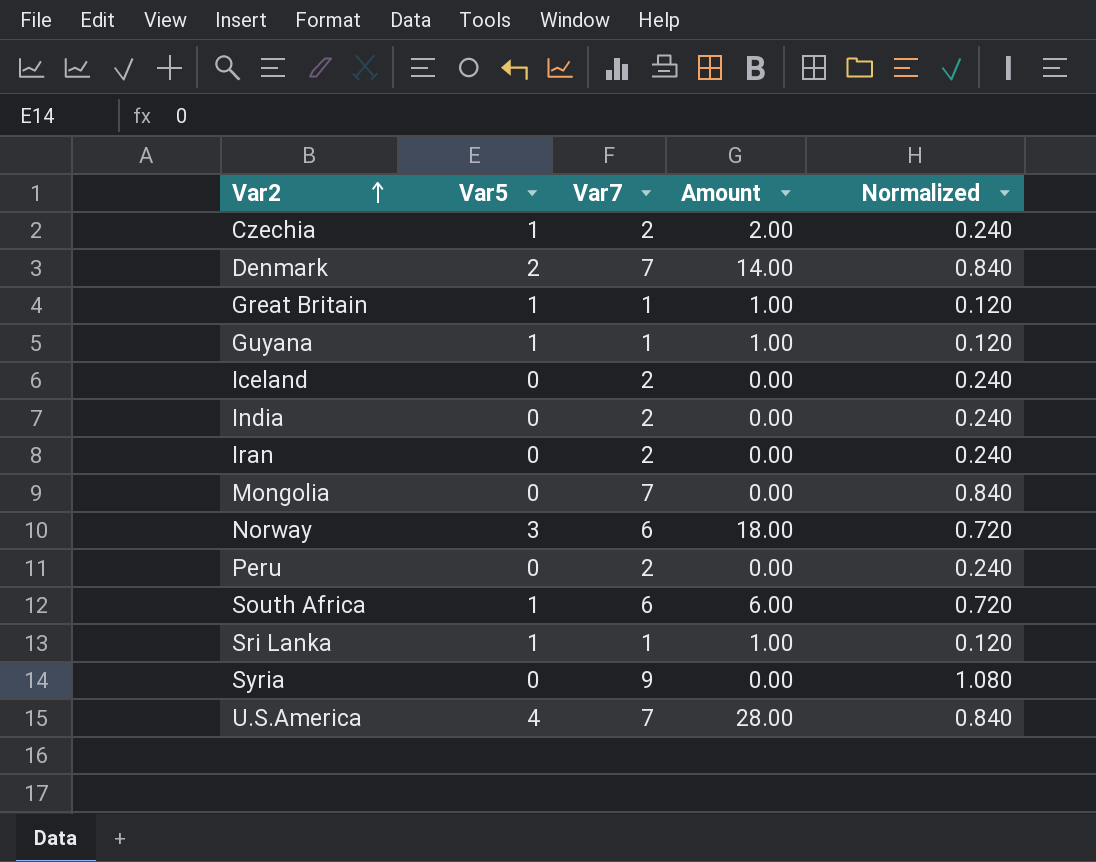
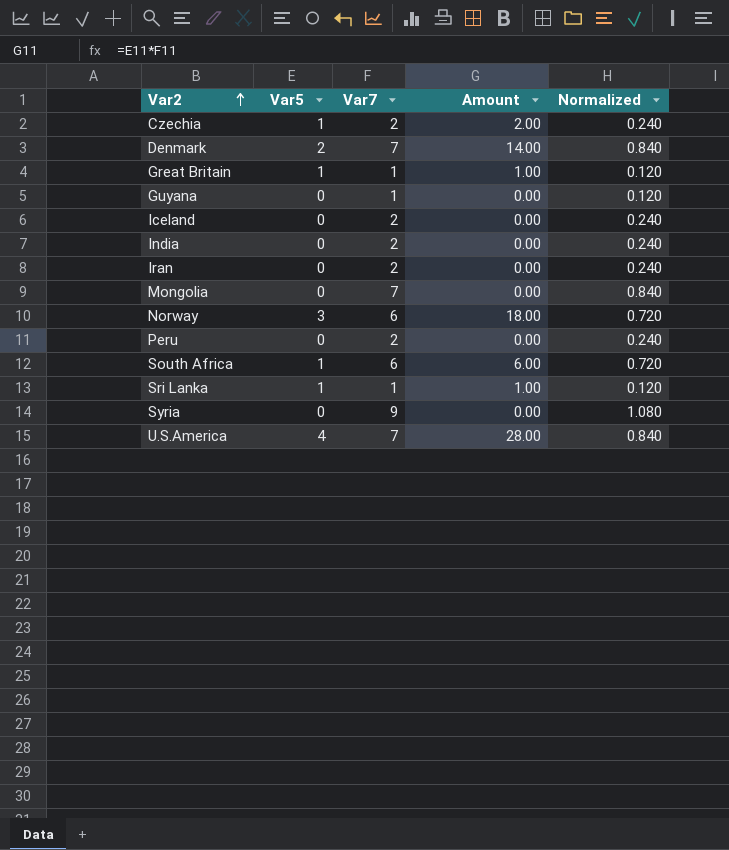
Guyana | Var5: 1 -> 0
Guyana | Amount: 1.00 -> 0.00

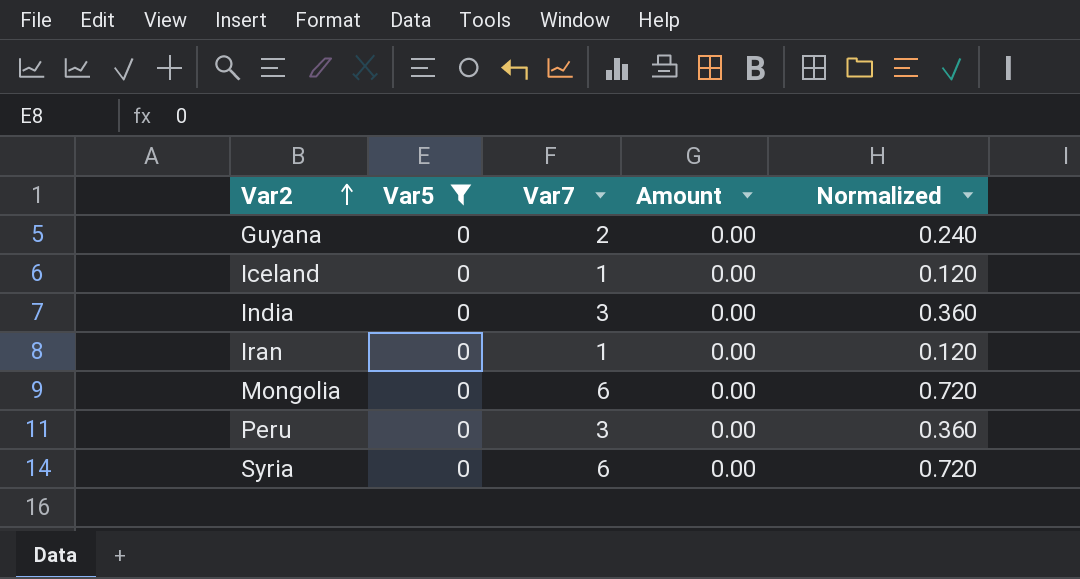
filter: none -> Var5 = 0
Guyana | Var7: 1 -> 2
Guyana | Normalized: 0.120 -> 0.240
Iceland | Var7: 2 -> 1
Iceland | Normalized: 0.240 -> 0.120
India | Var7: 2 -> 3
India | Normalized: 0.240 -> 0.360
Iran | Var7: 2 -> 1
Iran | Normalized: 0.240 -> 0.120
Mongolia | Var7: 7 -> 6
Mongolia | Normalized: 0.840 -> 0.720
Peru | Var7: 2 -> 3
Peru | Normalized: 0.240 -> 0.360
Syria | Var7: 9 -> 6
Syria | Normalized: 1.080 -> 0.720

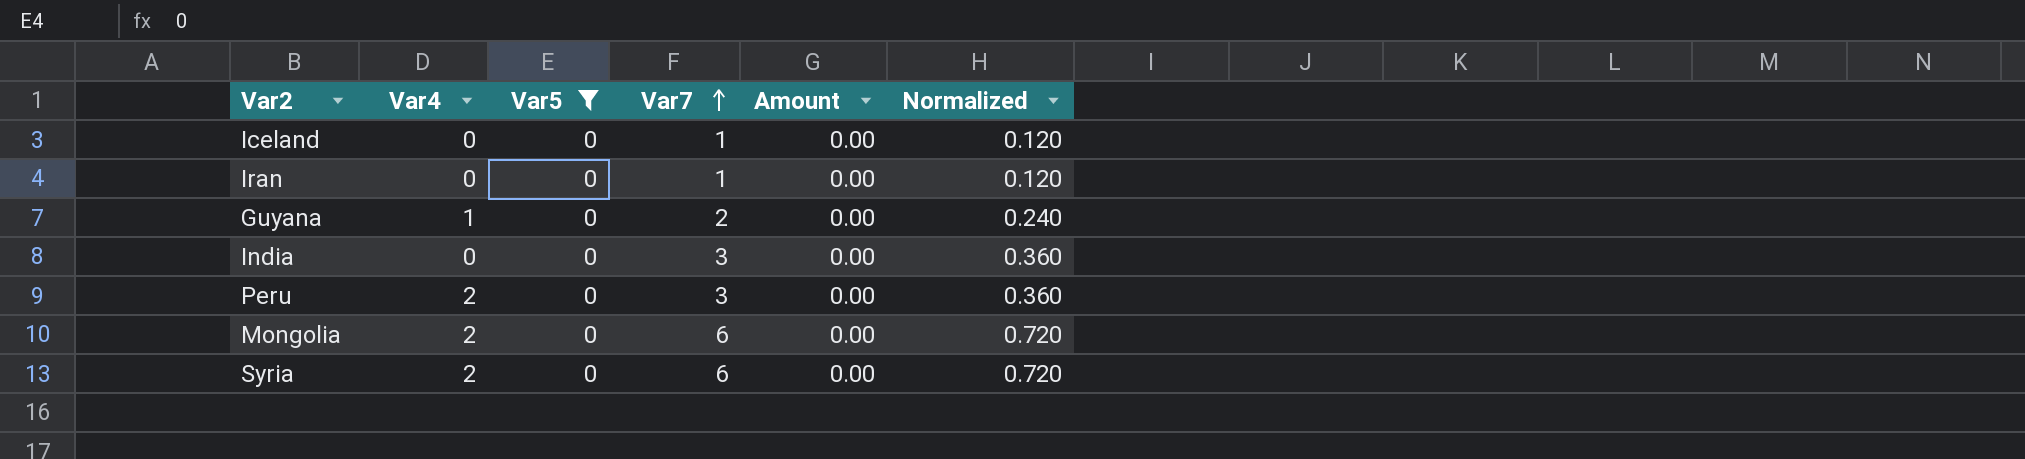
row order: Var2 ascending -> Var7 ascending
column Var4 | position: none -> 2

